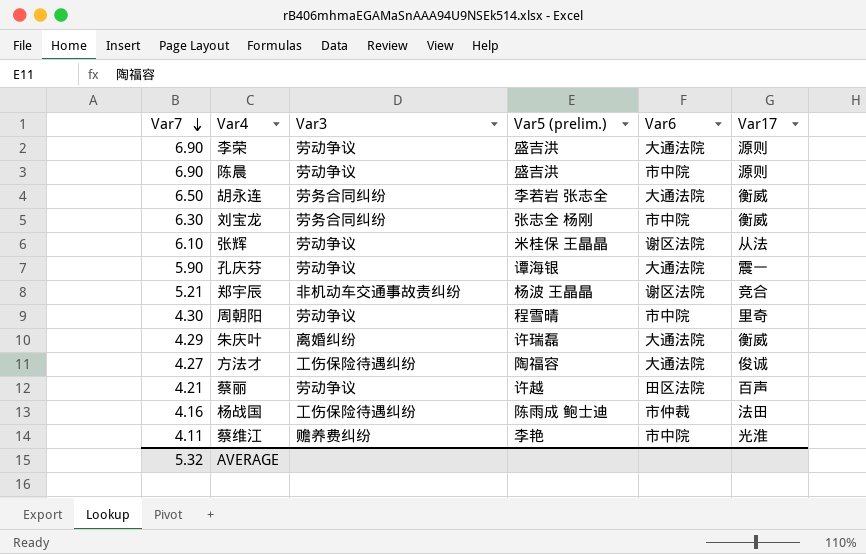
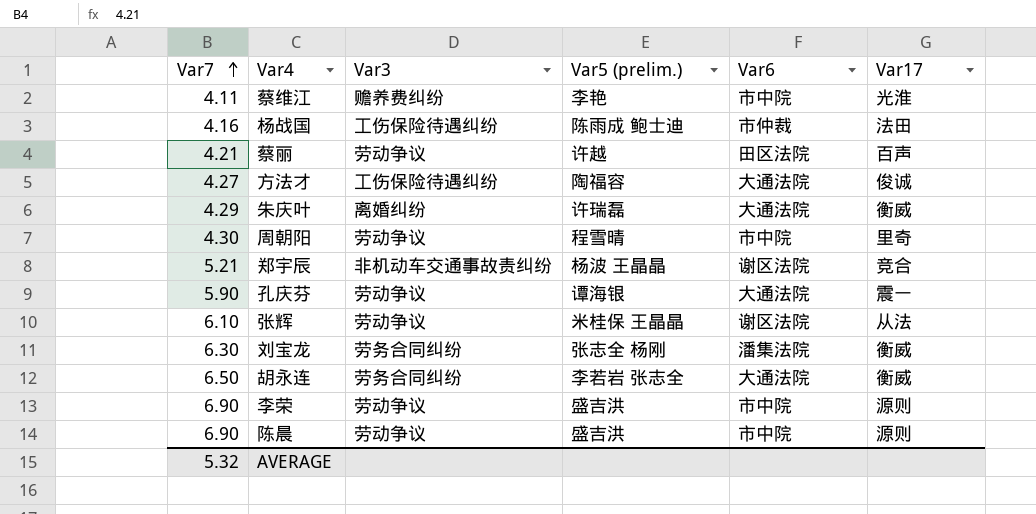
row order: Var7 descending -> Var7 ascending
刘宝龙 | Var6: 市中院 -> 潘集法院
李荣 | Var6: 大通法院 -> 市中院

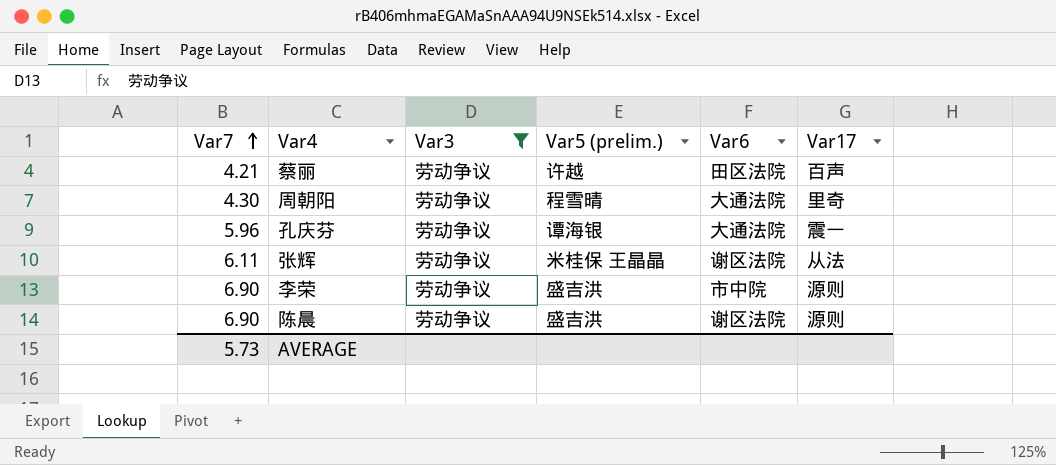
filter: none -> Var3 = 劳动争议
周朝阳 | Var6: 市中院 -> 大通法院
孔庆芬 | Var7: 5.90 -> 5.96
张辉 | Var7: 6.10 -> 6.11
陈晨 | Var6: 市中院 -> 谢区法院
AVERAGE | Var7: 5.32 -> 5.73

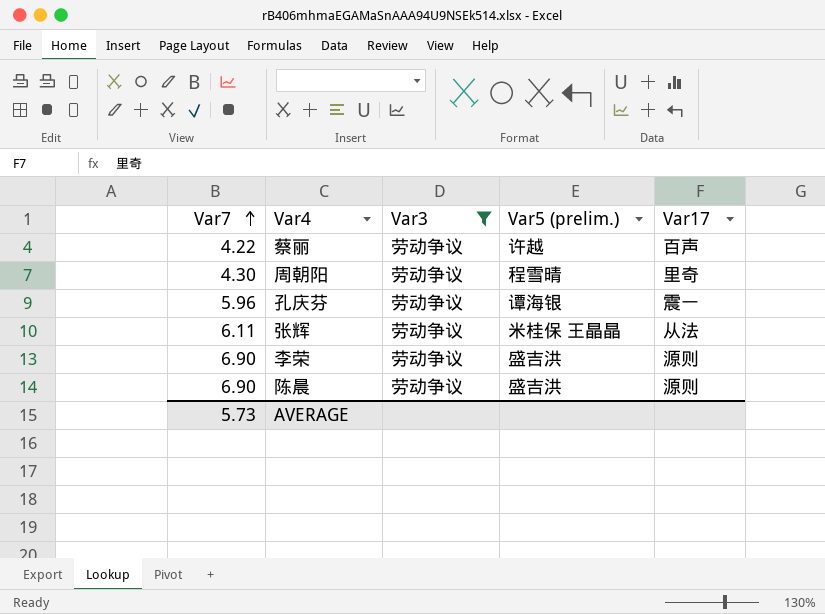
column Var6 | position: 5 -> none
蔡丽 | Var7: 4.21 -> 4.22

